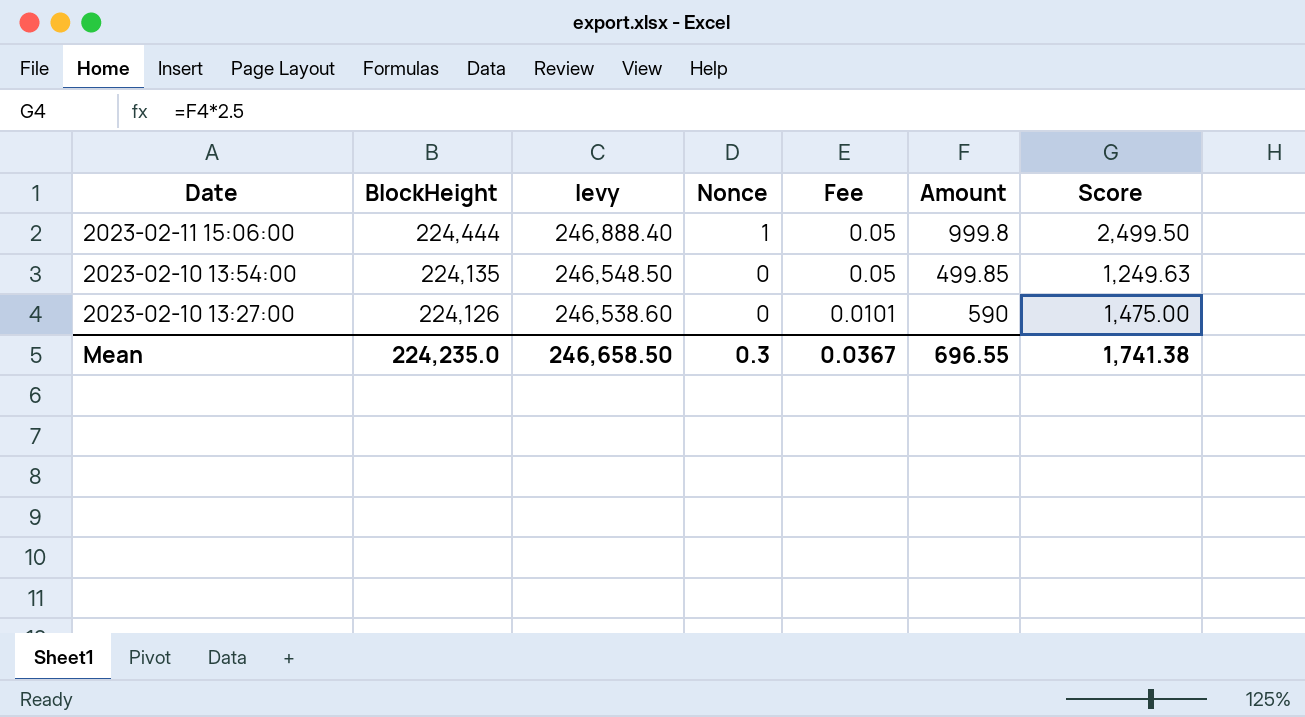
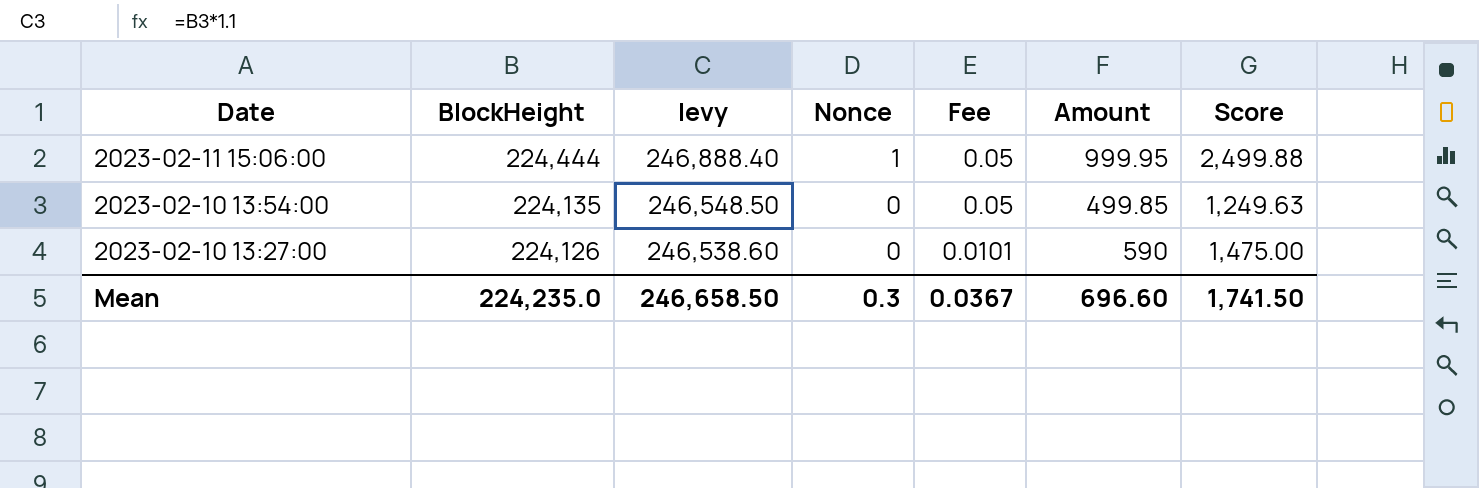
2023-02-11 15:06:00 | Amount: 999.8 -> 999.95
2023-02-11 15:06:00 | Score: 2,499.50 -> 2,499.88
Mean | Amount: 696.55 -> 696.60
Mean | Score: 1,741.38 -> 1,741.50

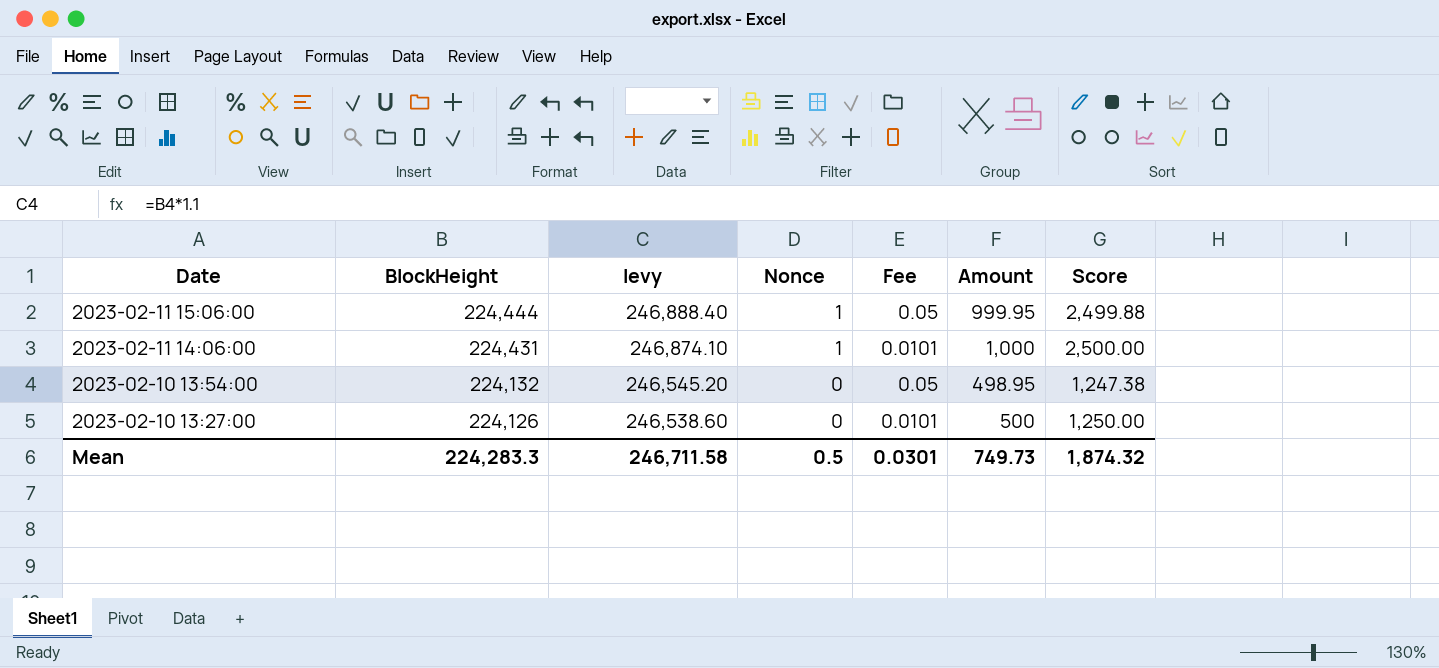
row 2023-02-11 14:06:00: none -> 224,431 | 246,874.10 | 1 | 0.0101 | 1,000 | 2,500.00
2023-02-10 13:54:00 | BlockHeight: 224,135 -> 224,132
2023-02-10 13:54:00 | levy: 246,548.50 -> 246,545.20
2023-02-10 13:54:00 | Amount: 499.85 -> 498.95
2023-02-10 13:54:00 | Score: 1,249.63 -> 1,247.38
2023-02-10 13:27:00 | Amount: 590 -> 500
2023-02-10 13:27:00 | Score: 1,475.00 -> 1,250.00
Mean | BlockHeight: 224,235.0 -> 224,283.3
Mean | levy: 246,658.50 -> 246,711.58
Mean | Nonce: 0.3 -> 0.5
Mean | Fee: 0.0367 -> 0.0301
Mean | Amount: 696.60 -> 749.73
Mean | Score: 1,741.50 -> 1,874.32

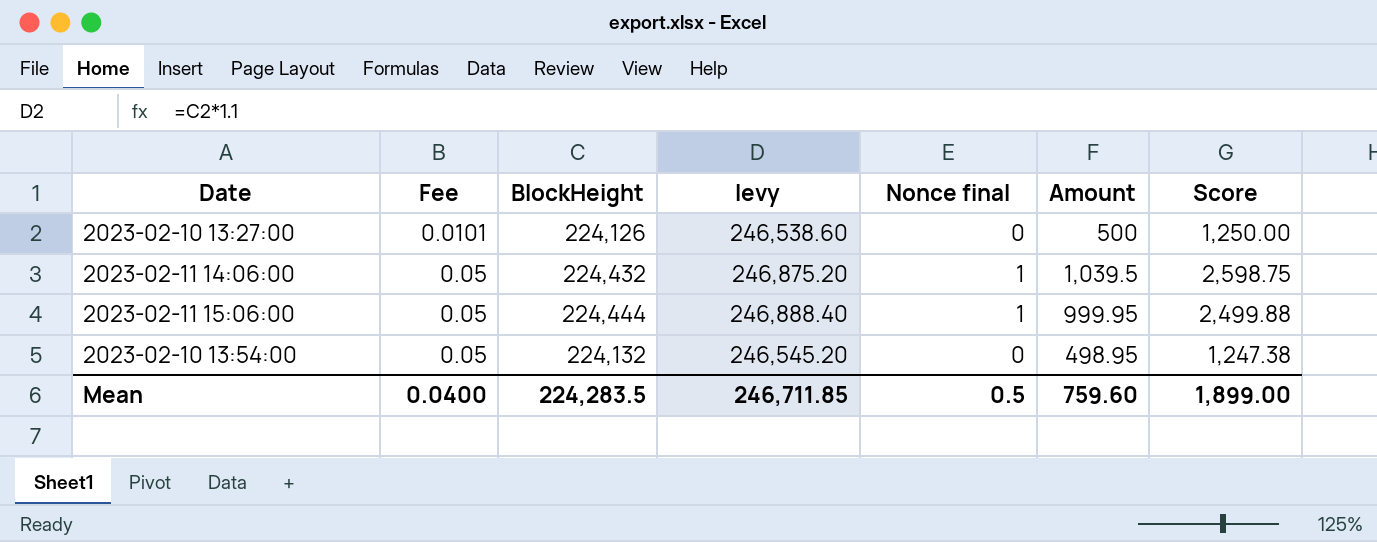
row order: Date descending -> Fee ascending
column Fee | position: 5 -> 2
column name: Nonce -> Nonce final
2023-02-11 14:06:00 | Fee: 0.0101 -> 0.05
2023-02-11 14:06:00 | BlockHeight: 224,431 -> 224,432
2023-02-11 14:06:00 | levy: 246,874.10 -> 246,875.20
2023-02-11 14:06:00 | Amount: 1,000 -> 1,039.5
2023-02-11 14:06:00 | Score: 2,500.00 -> 2,598.75
Mean | Fee: 0.0301 -> 0.0400
Mean | BlockHeight: 224,283.3 -> 224,283.5
Mean | levy: 246,711.58 -> 246,711.85
Mean | Amount: 749.73 -> 759.60
Mean | Score: 1,874.32 -> 1,899.00

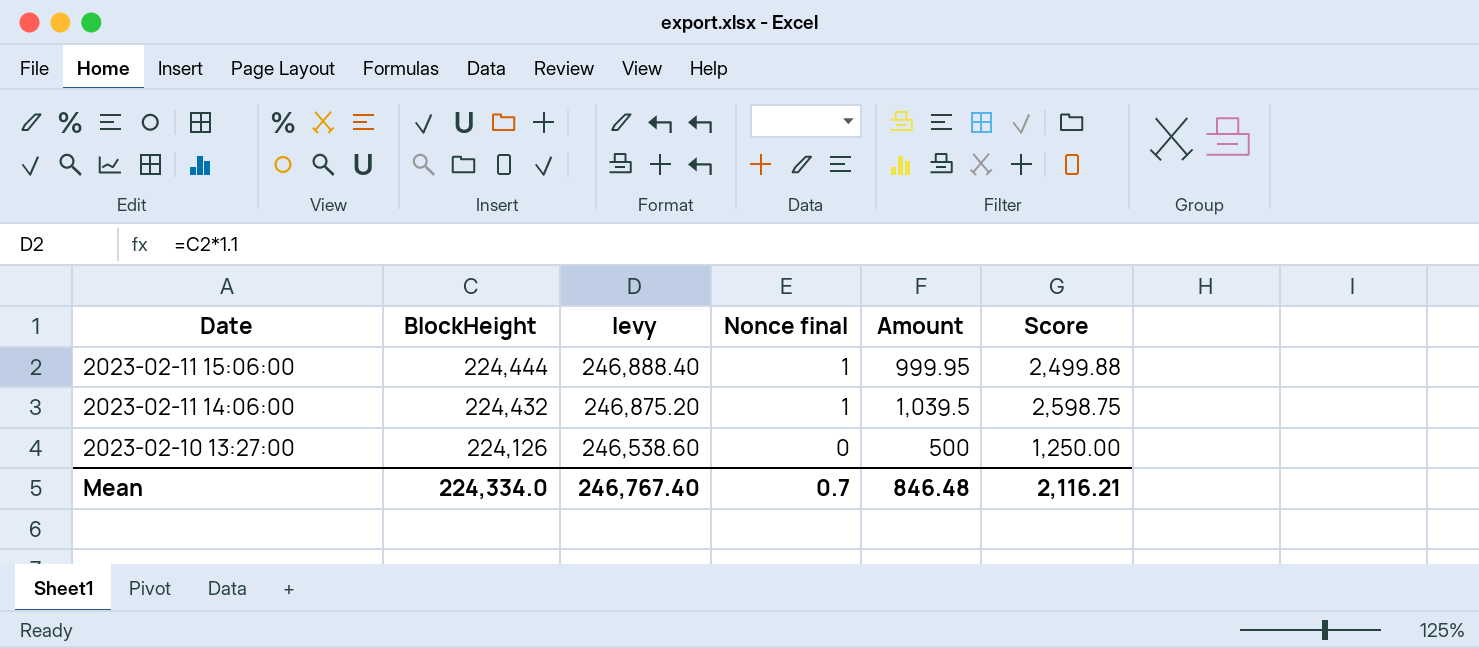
row order: Fee ascending -> Date descending
column Fee | position: 2 -> none
row 2023-02-10 13:54:00: 0.05 | 224,132 | 246,545.20 | 0 | 498.95 | 1,247.38 -> none
Mean | BlockHeight: 224,283.5 -> 224,334.0
Mean | levy: 246,711.85 -> 246,767.40
Mean | Nonce final: 0.5 -> 0.7
Mean | Amount: 759.60 -> 846.48
Mean | Score: 1,899.00 -> 2,116.21

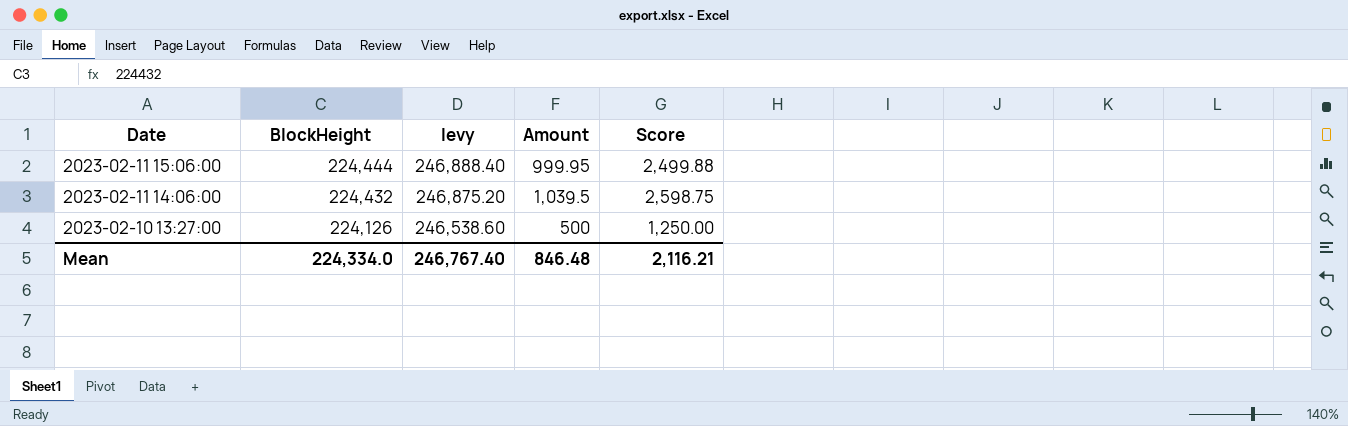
column Nonce final | position: 4 -> none

